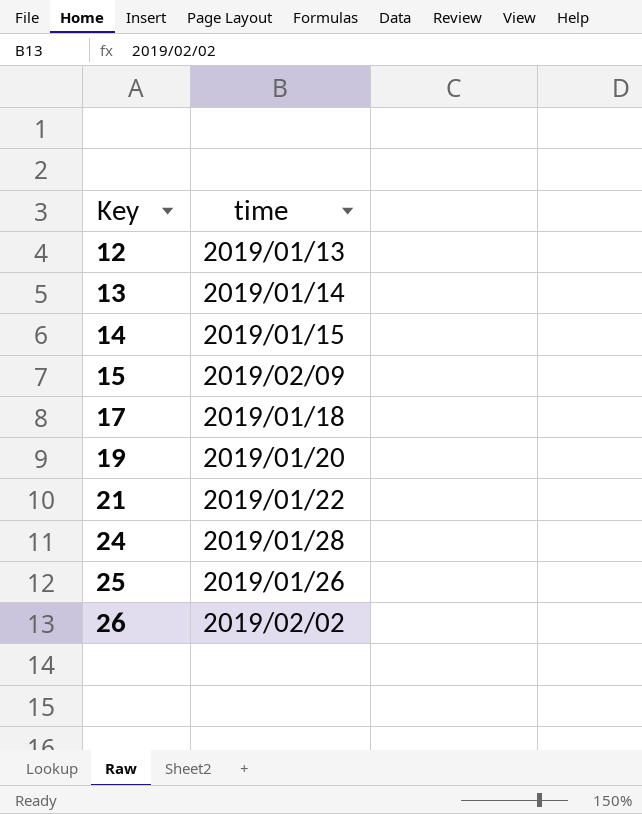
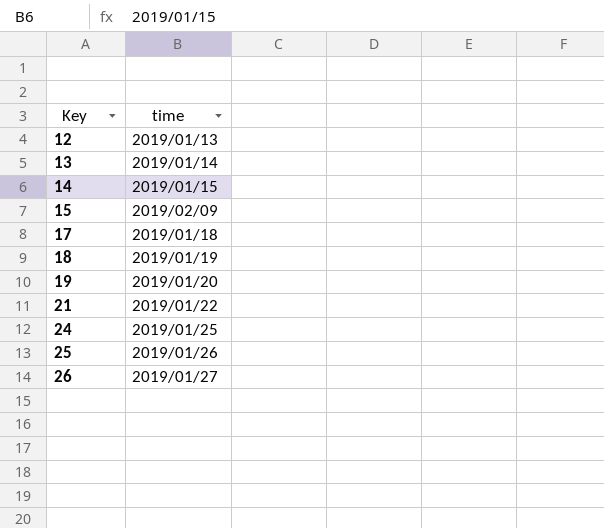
row 18: none -> 2019/01/19
24 | time: 2019/01/28 -> 2019/01/25
26 | time: 2019/02/02 -> 2019/01/27

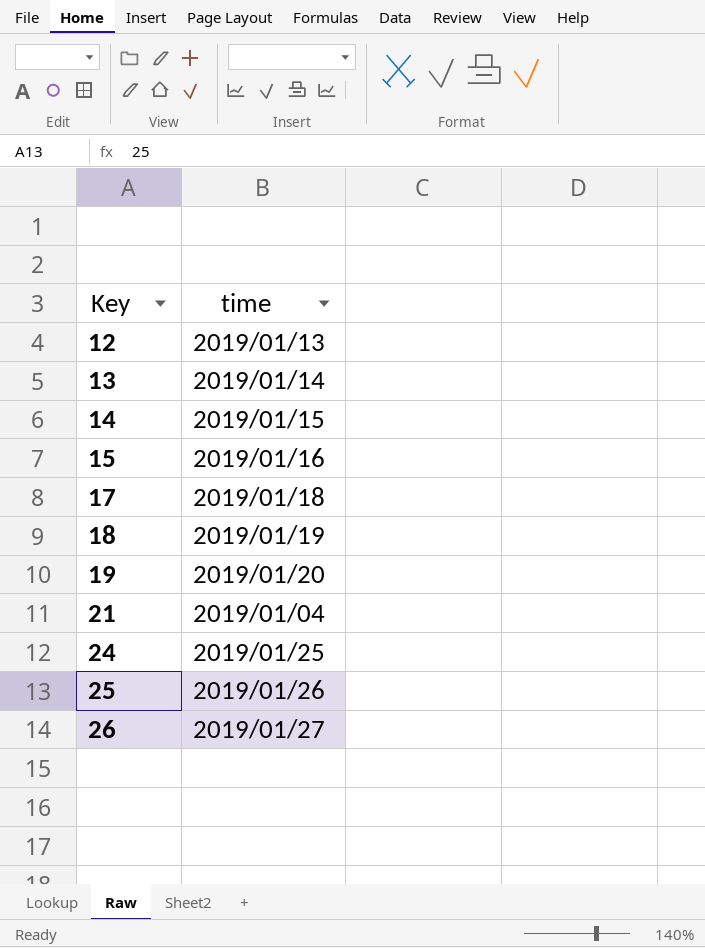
15 | time: 2019/02/09 -> 2019/01/16
21 | time: 2019/01/22 -> 2019/01/04

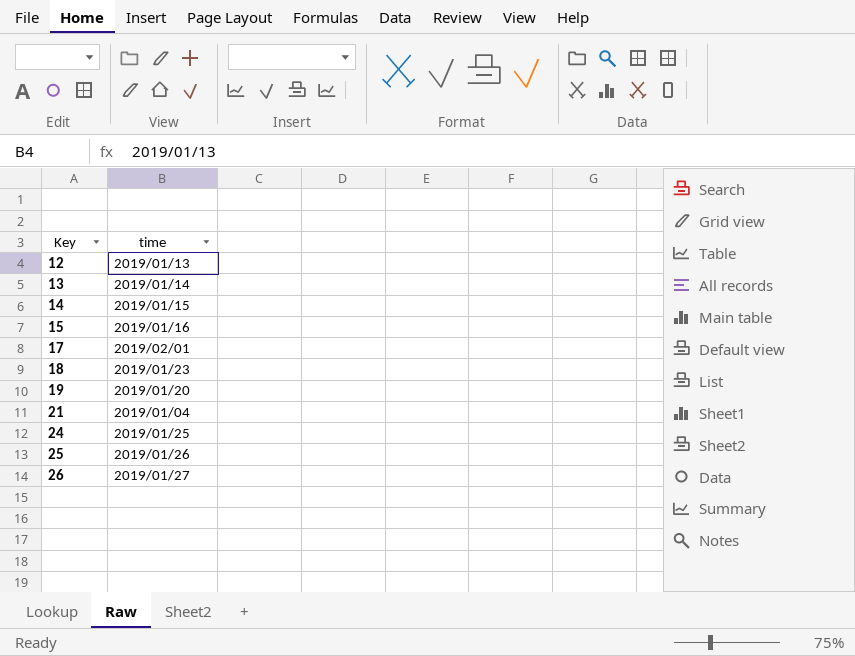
17 | time: 2019/01/18 -> 2019/02/01
18 | time: 2019/01/19 -> 2019/01/23

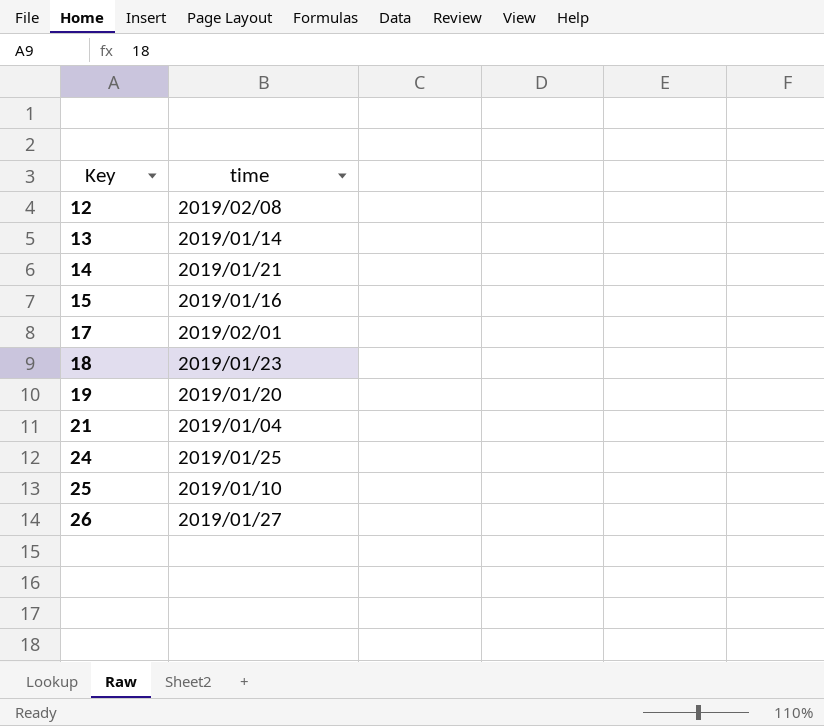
12 | time: 2019/01/13 -> 2019/02/08
14 | time: 2019/01/15 -> 2019/01/21
25 | time: 2019/01/26 -> 2019/01/10

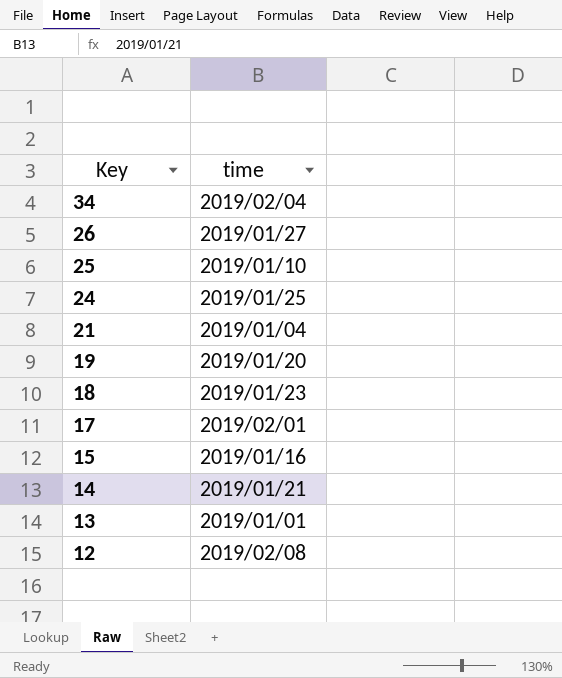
row order: Key ascending -> Key descending
row 34: none -> 2019/02/04
13 | time: 2019/01/14 -> 2019/01/01

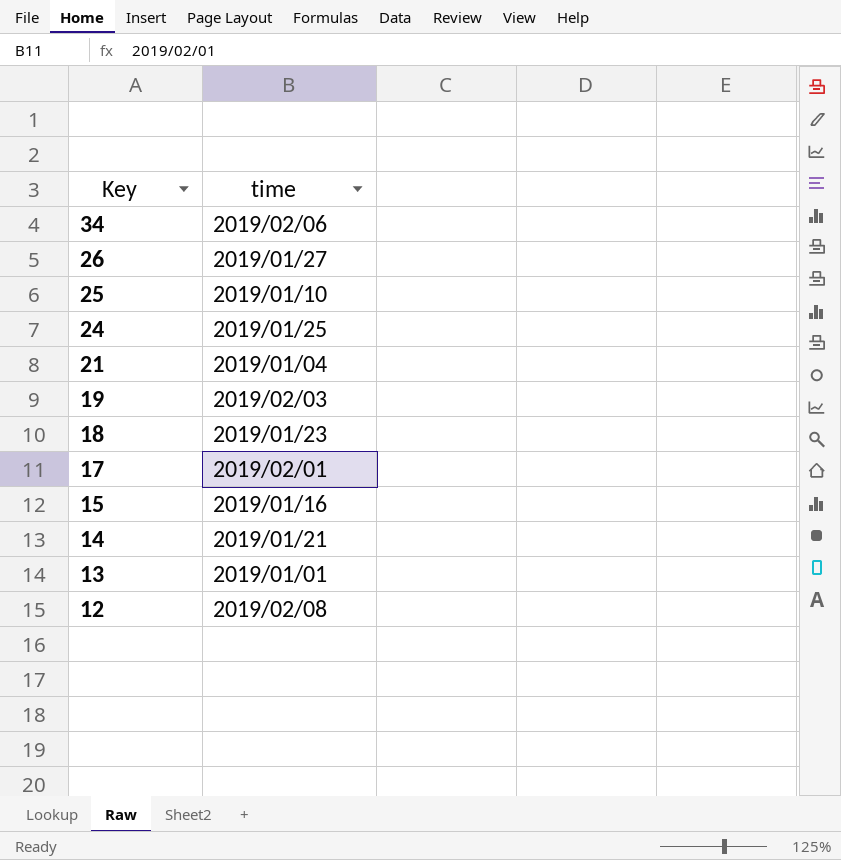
34 | time: 2019/02/04 -> 2019/02/06
19 | time: 2019/01/20 -> 2019/02/03

